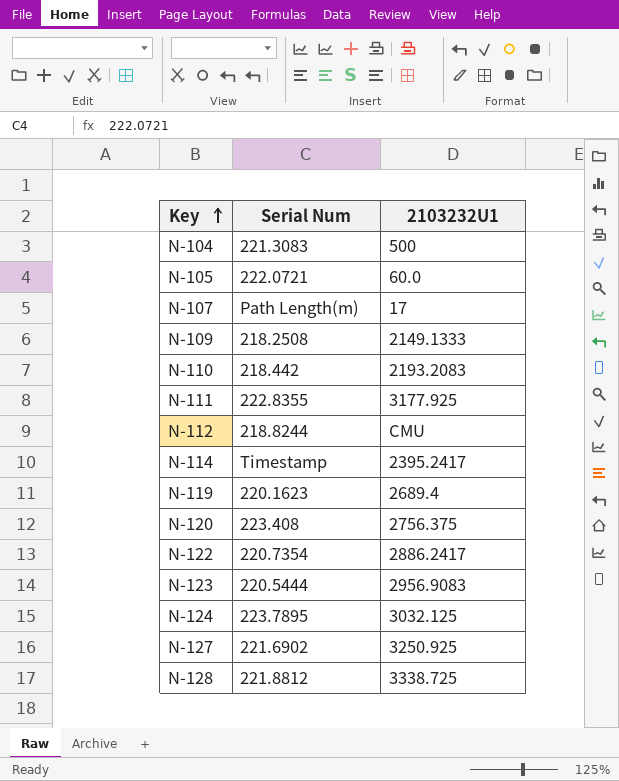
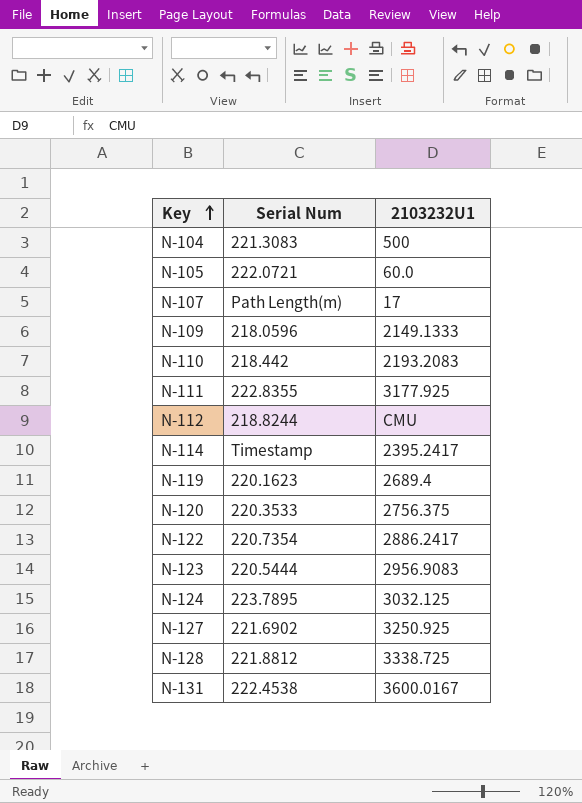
N-109 | Serial Num: 218.2508 -> 218.0596
N-120 | Serial Num: 223.408 -> 220.3533
row N-131: none -> 222.4538 | 3600.0167

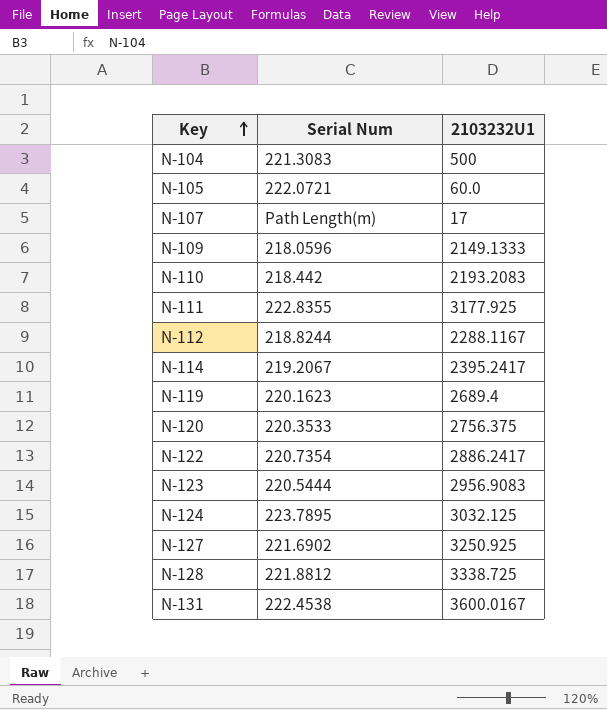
N-112 | 2103232U1: CMU -> 2288.1167
N-114 | Serial Num: Timestamp -> 219.2067

